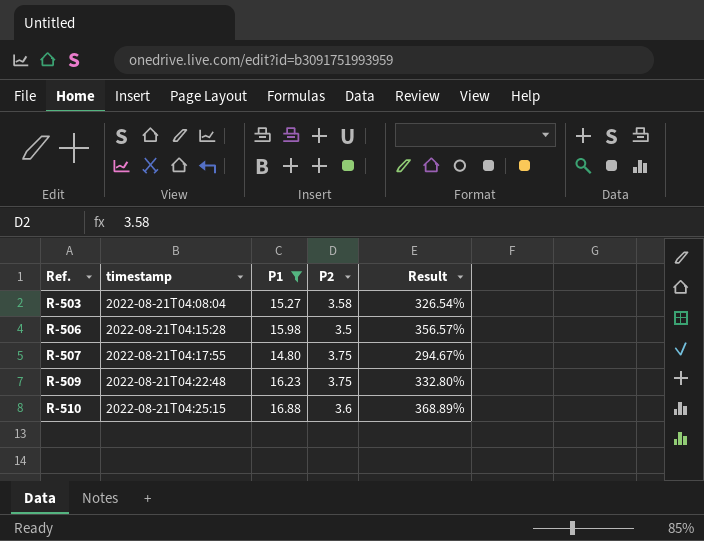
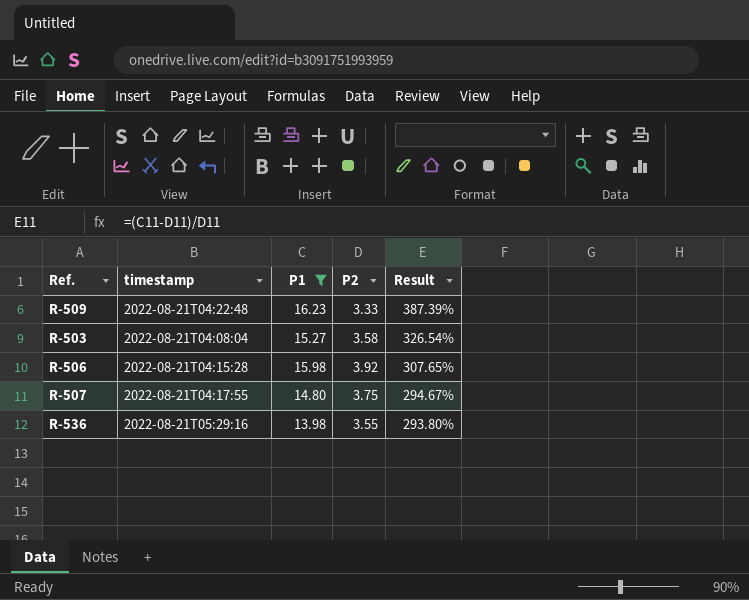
row order: Ref. ascending -> Result descending
row R-510: 2022-08-21T04:25:15 | 16.88 | 3.6 | 368.89% -> none
R-509 | P2: 3.75 -> 3.33
R-509 | Result: 332.80% -> 387.39%
R-506 | P2: 3.5 -> 3.92
R-506 | Result: 356.57% -> 307.65%
row R-536: none -> 2022-08-21T05:29:16 | 13.98 | 3.55 | 293.80%

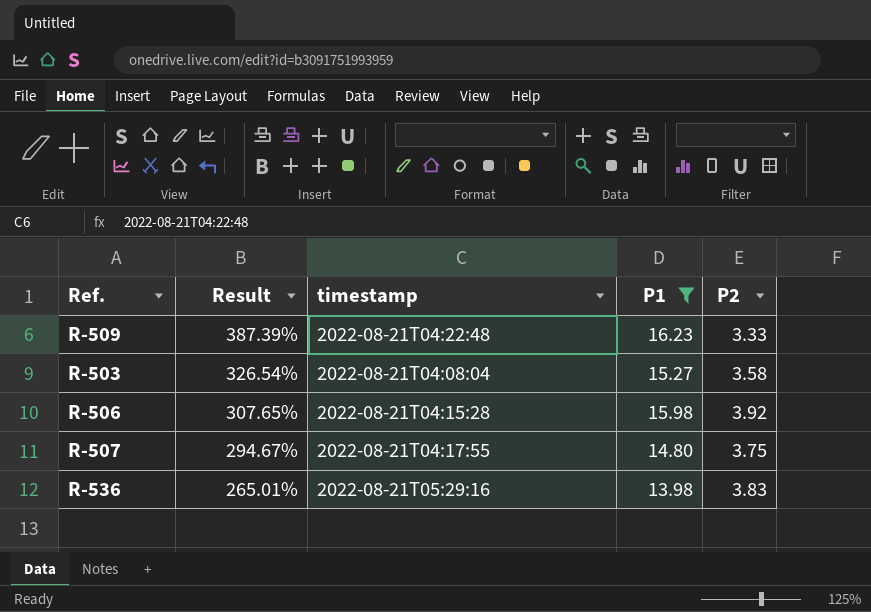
column Result | position: 5 -> 2
R-536 | Result: 293.80% -> 265.01%
R-536 | P2: 3.55 -> 3.83

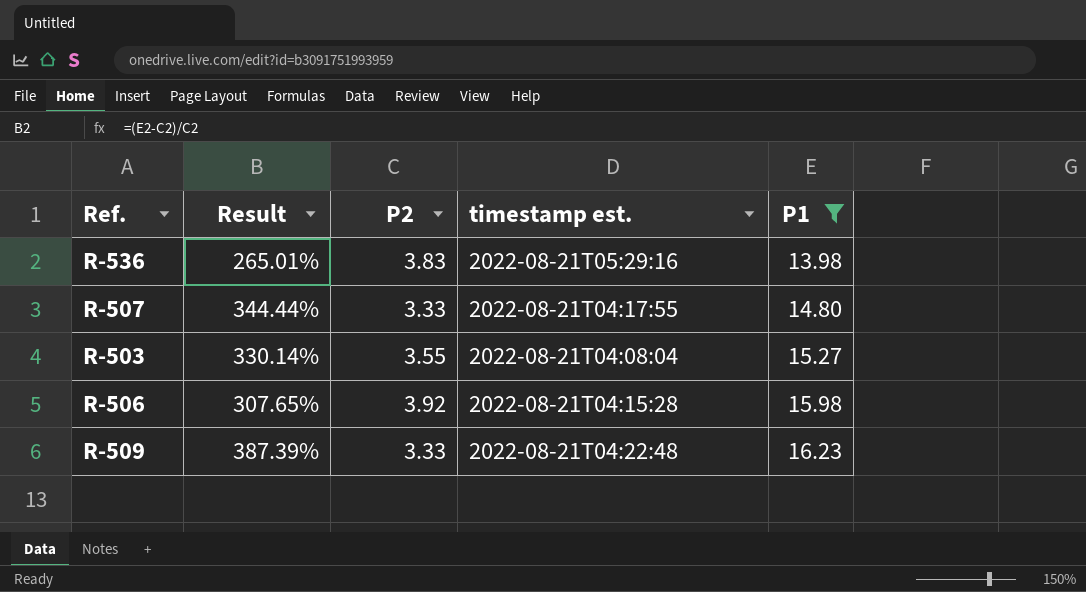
row order: Result descending -> P1 ascending
column P2 | position: 5 -> 3
column name: timestamp -> timestamp est.
R-507 | Result: 294.67% -> 344.44%
R-507 | P2: 3.75 -> 3.33
R-503 | Result: 326.54% -> 330.14%
R-503 | P2: 3.58 -> 3.55

